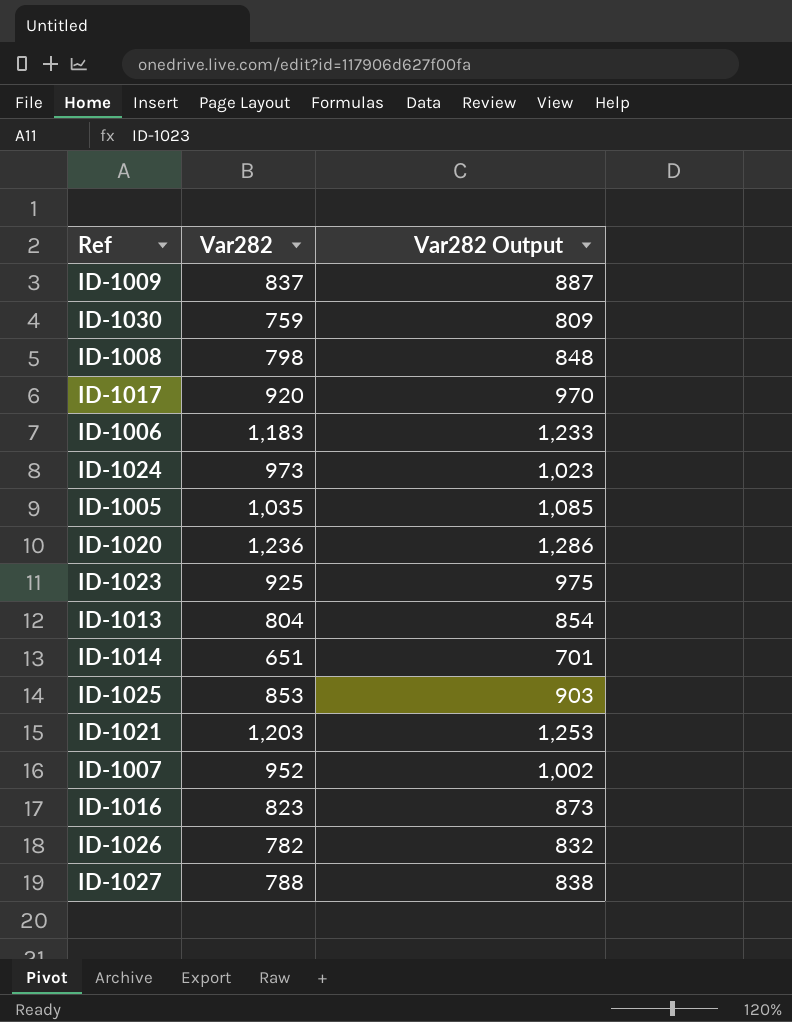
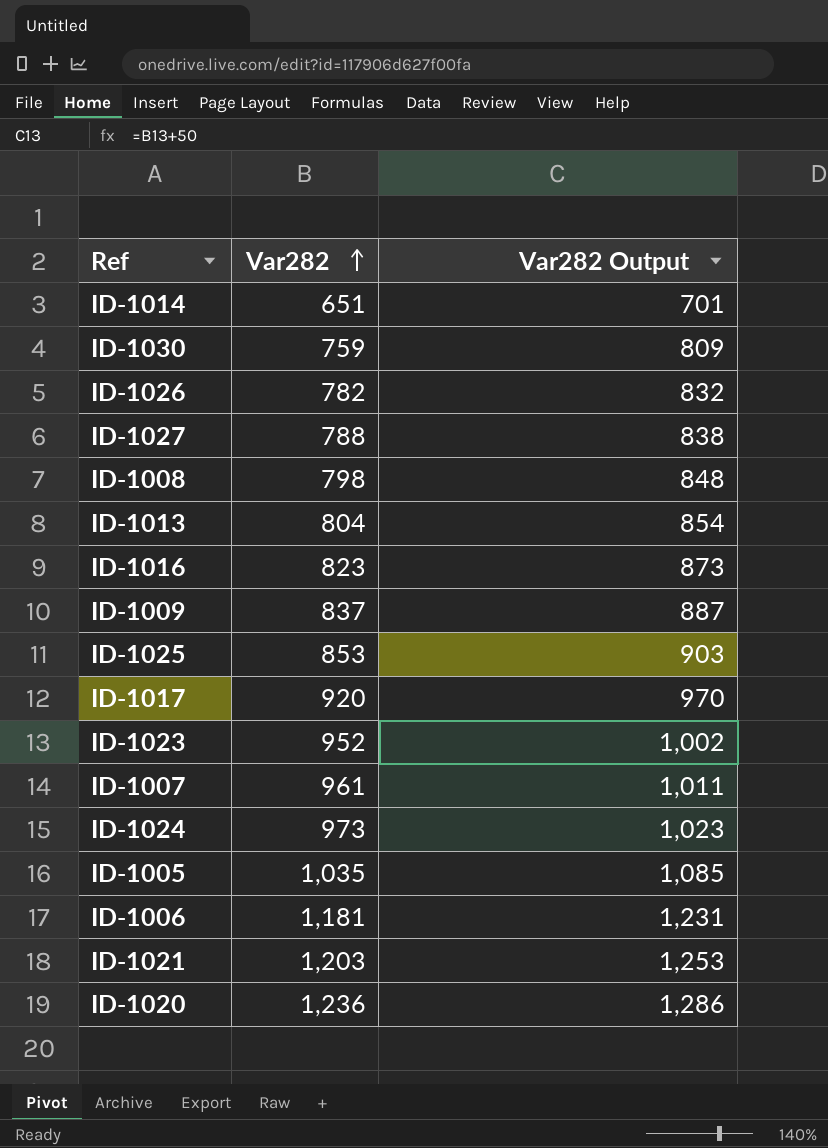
row order: none -> Var282 ascending
ID-1023 | Var282: 925 -> 952
ID-1023 | Var282 Output: 975 -> 1,002
ID-1007 | Var282: 952 -> 961
ID-1007 | Var282 Output: 1,002 -> 1,011
ID-1006 | Var282: 1,183 -> 1,181
ID-1006 | Var282 Output: 1,233 -> 1,231

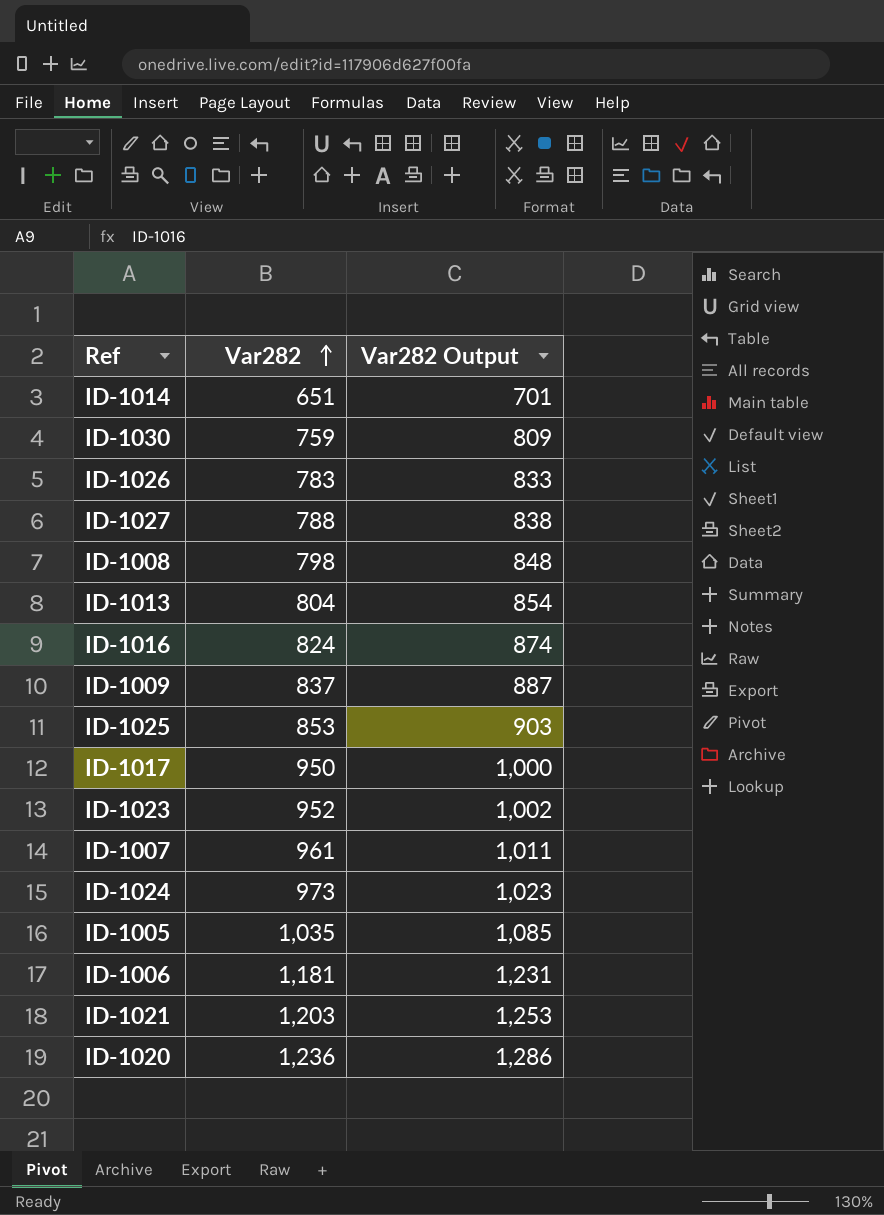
ID-1026 | Var282: 782 -> 783
ID-1026 | Var282 Output: 832 -> 833
ID-1016 | Var282: 823 -> 824
ID-1016 | Var282 Output: 873 -> 874
ID-1017 | Var282: 920 -> 950
ID-1017 | Var282 Output: 970 -> 1,000

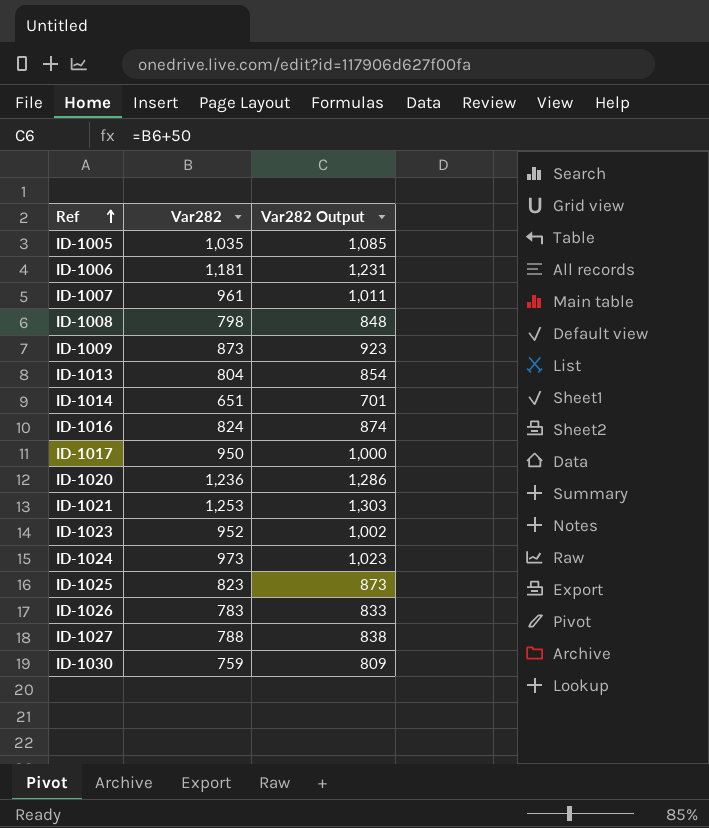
row order: Var282 ascending -> Ref ascending
ID-1009 | Var282: 837 -> 873
ID-1009 | Var282 Output: 887 -> 923
ID-1021 | Var282: 1,203 -> 1,253
ID-1021 | Var282 Output: 1,253 -> 1,303
ID-1025 | Var282: 853 -> 823
ID-1025 | Var282 Output: 903 -> 873

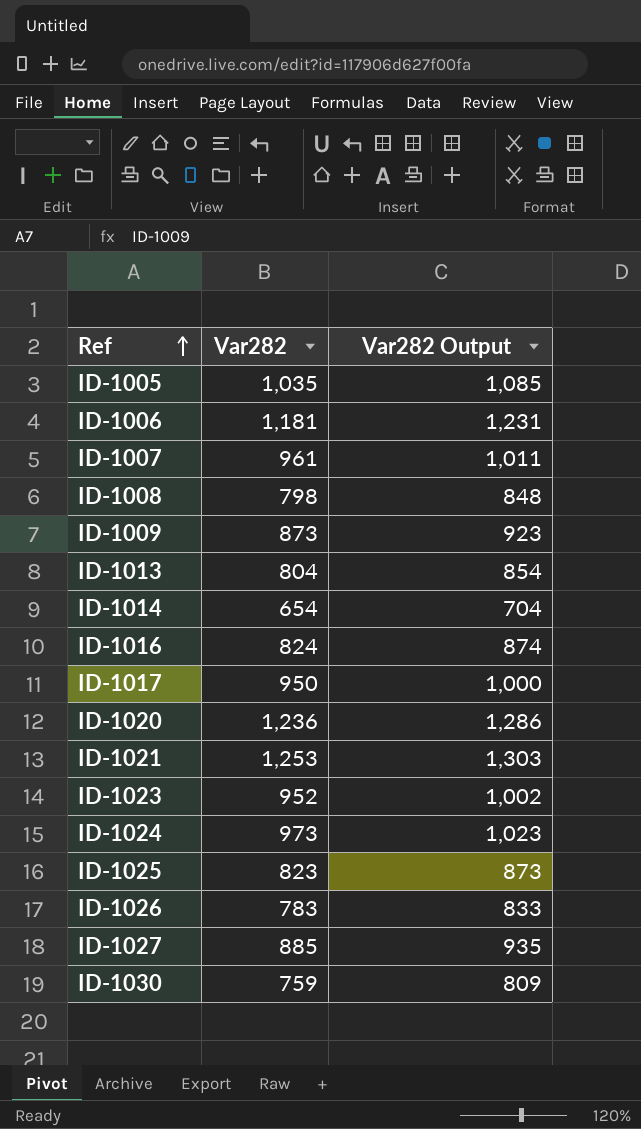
ID-1014 | Var282: 651 -> 654
ID-1014 | Var282 Output: 701 -> 704
ID-1027 | Var282: 788 -> 885
ID-1027 | Var282 Output: 838 -> 935

